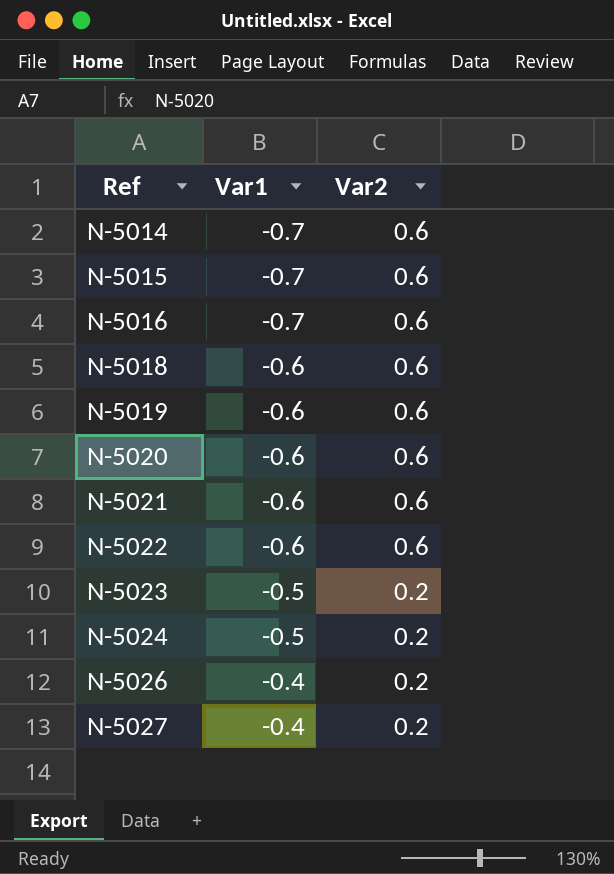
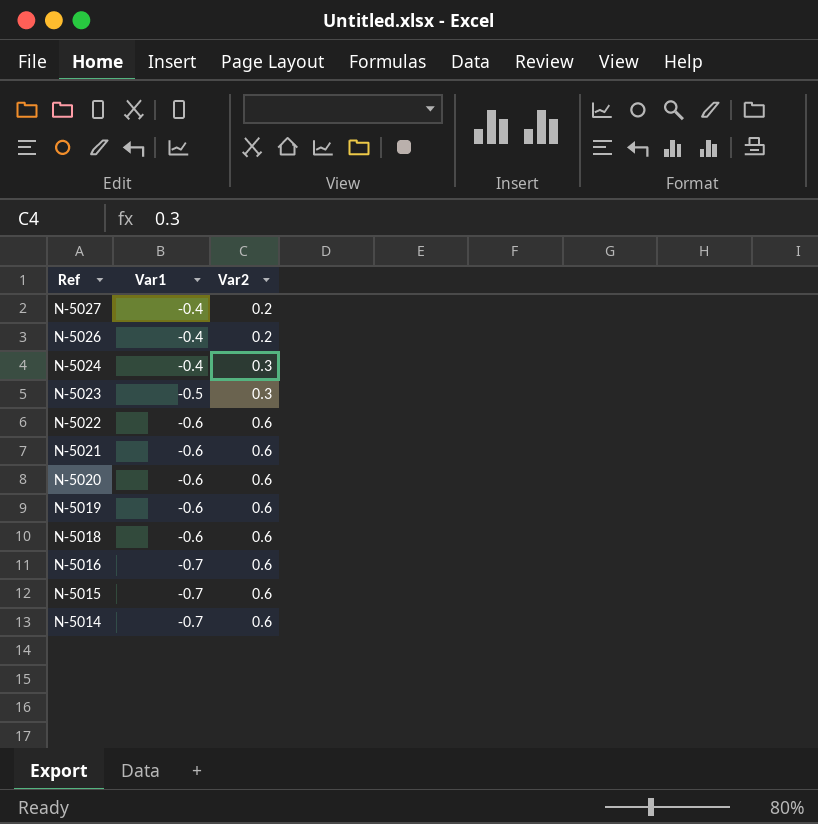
row order: Ref ascending -> Ref descending
N-5024 | Var1: -0.5 -> -0.4
N-5024 | Var2: 0.2 -> 0.3
N-5023 | Var2: 0.2 -> 0.3

